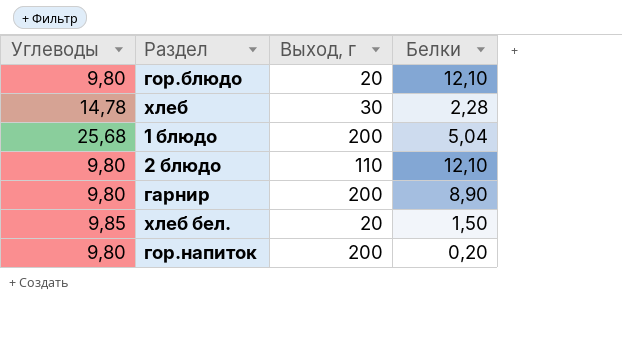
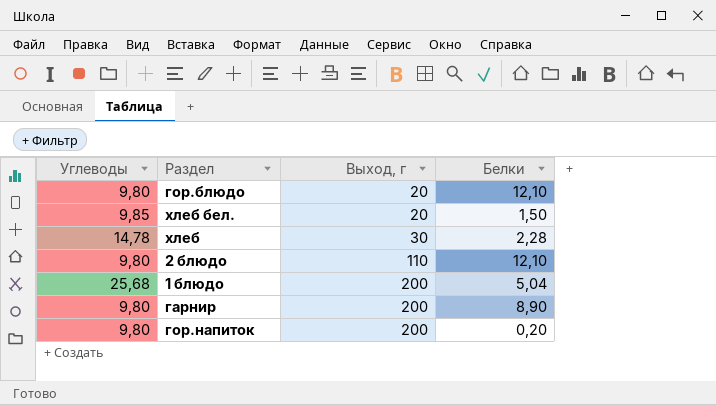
row order: none -> Выход, г ascending

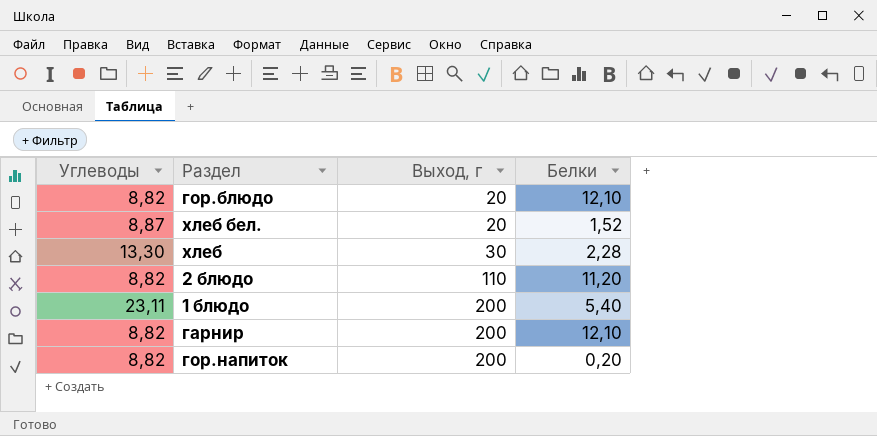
гор.блюдо | Углеводы: 9,80 -> 8,82
хлеб бел. | Углеводы: 9,85 -> 8,87
хлеб бел. | Белки: 1,50 -> 1,52
хлеб | Углеводы: 14,78 -> 13,30
2 блюдо | Углеводы: 9,80 -> 8,82
2 блюдо | Белки: 12,10 -> 11,20
1 блюдо | Углеводы: 25,68 -> 23,11
1 блюдо | Белки: 5,04 -> 5,40
гарнир | Углеводы: 9,80 -> 8,82
гарнир | Белки: 8,90 -> 12,10
гор.напиток | Углеводы: 9,80 -> 8,82

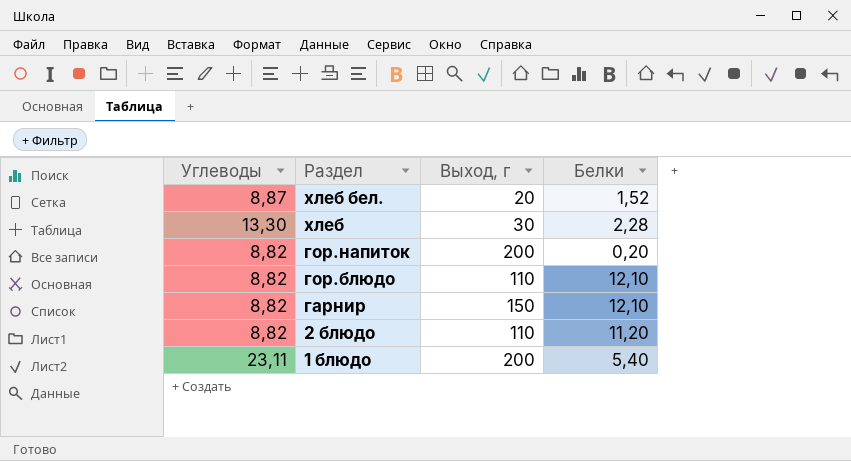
row order: Выход, г ascending -> Раздел descending
гор.блюдо | Выход, г: 20 -> 110
гарнир | Выход, г: 200 -> 150

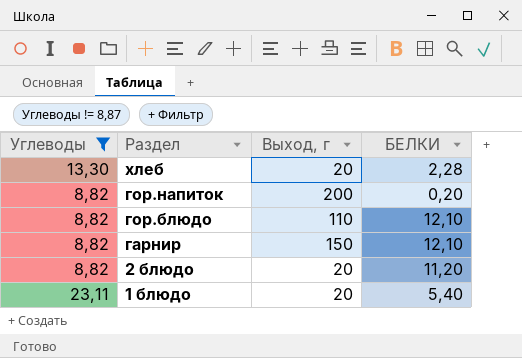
filter: none -> Углеводы != 8,87
column name: Белки -> БЕЛКИ
хлеб | Выход, г: 30 -> 20
2 блюдо | Выход, г: 110 -> 20
1 блюдо | Выход, г: 200 -> 20

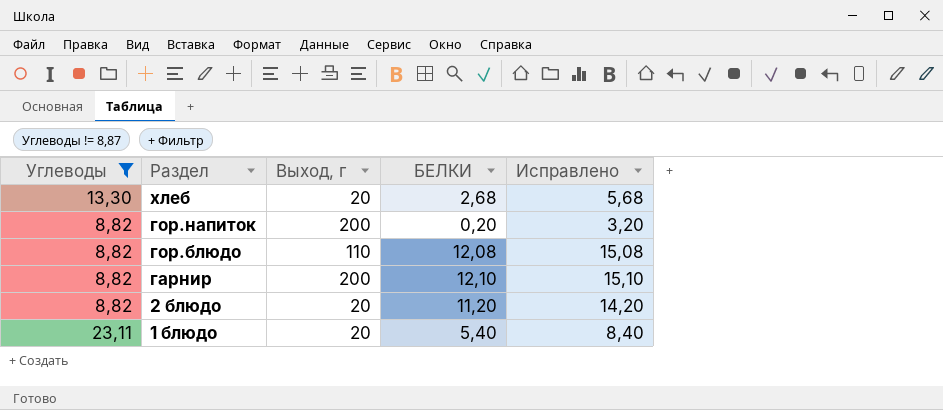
column Исправлено | formula: none -> [БЕЛКИ] + 3
хлеб | БЕЛКИ: 2,28 -> 2,68
гор.блюдо | БЕЛКИ: 12,10 -> 12,08
гарнир | Выход, г: 150 -> 200

